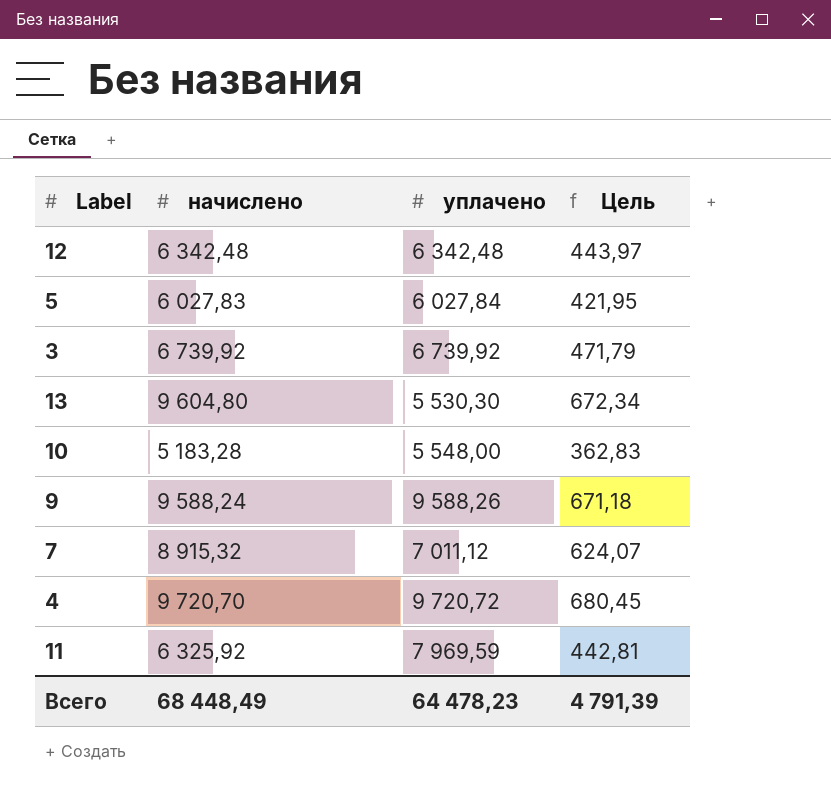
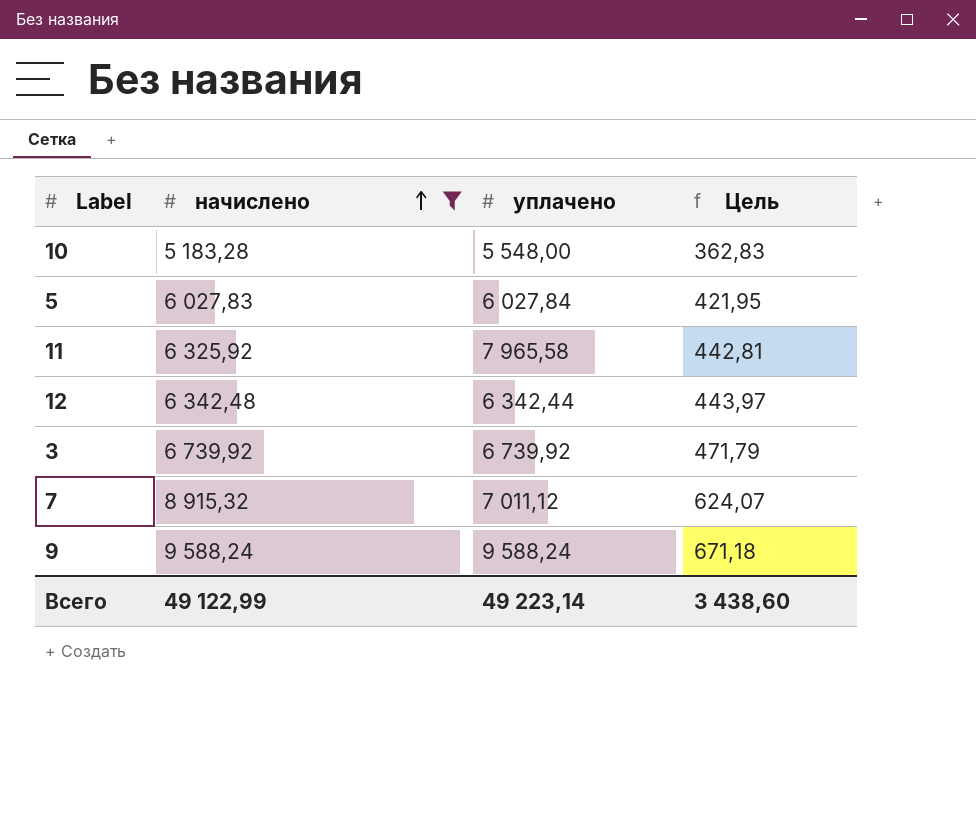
filter: none -> начислено <= 9 588,24
row order: none -> начислено ascending
11 | уплачено: 7 969,59 -> 7 965,58
12 | уплачено: 6 342,48 -> 6 342,44
9 | уплачено: 9 588,26 -> 9 588,24
Всего | начислено: 68 448,49 -> 49 122,99
Всего | уплачено: 64 478,23 -> 49 223,14
Всего | Цель: 4 791,39 -> 3 438,60

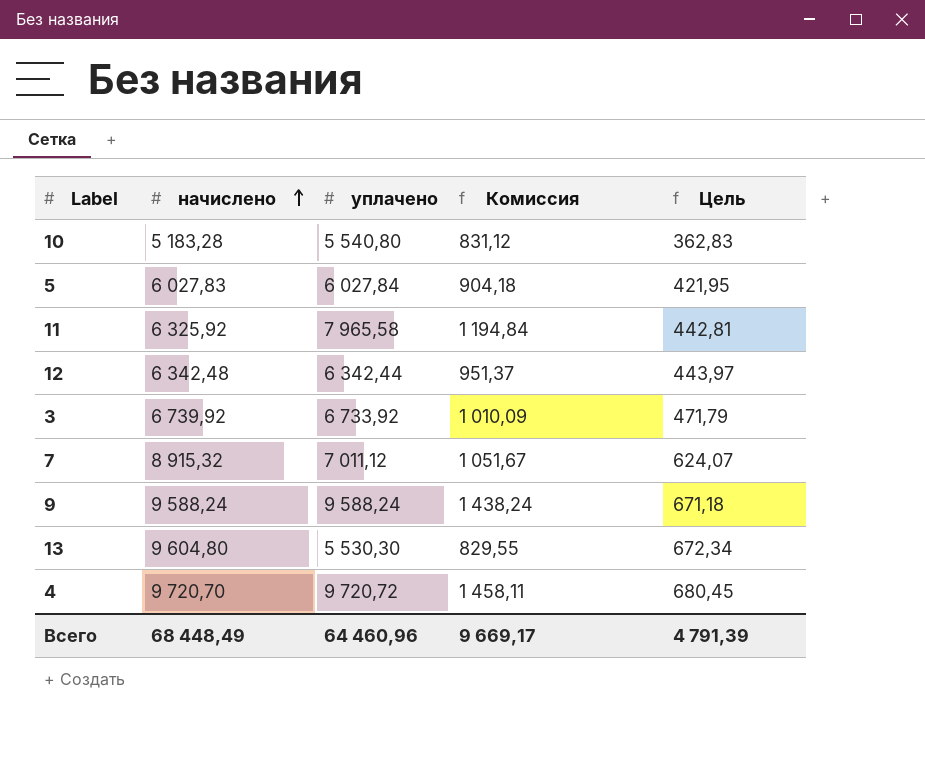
filter: начислено <= 9 588,24 -> none
column Комиссия | formula: none -> [уплачено] * 0,15
10 | уплачено: 5 548,00 -> 5 540,80
3 | уплачено: 6 739,92 -> 6 733,92
Всего | начислено: 49 122,99 -> 68 448,49
Всего | уплачено: 49 223,14 -> 64 460,96
Всего | Цель: 3 438,60 -> 4 791,39

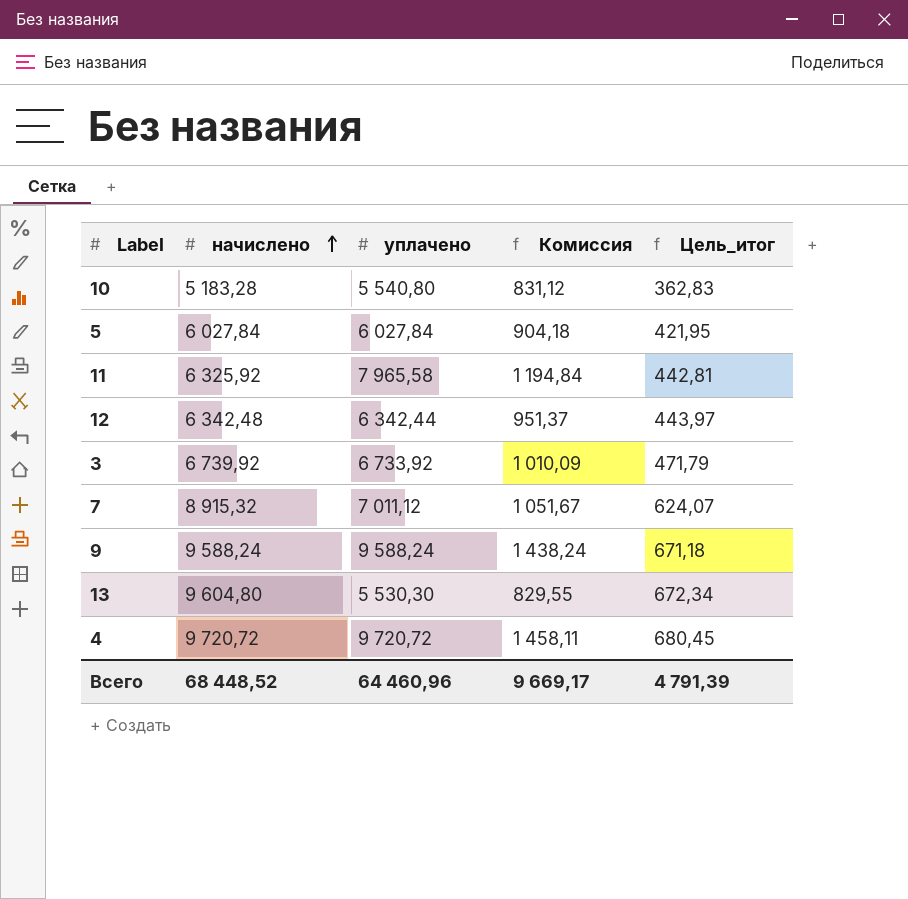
column name: Цель -> Цель_итог
5 | начислено: 6 027,83 -> 6 027,84
4 | начислено: 9 720,70 -> 9 720,72
Всего | начислено: 68 448,49 -> 68 448,52

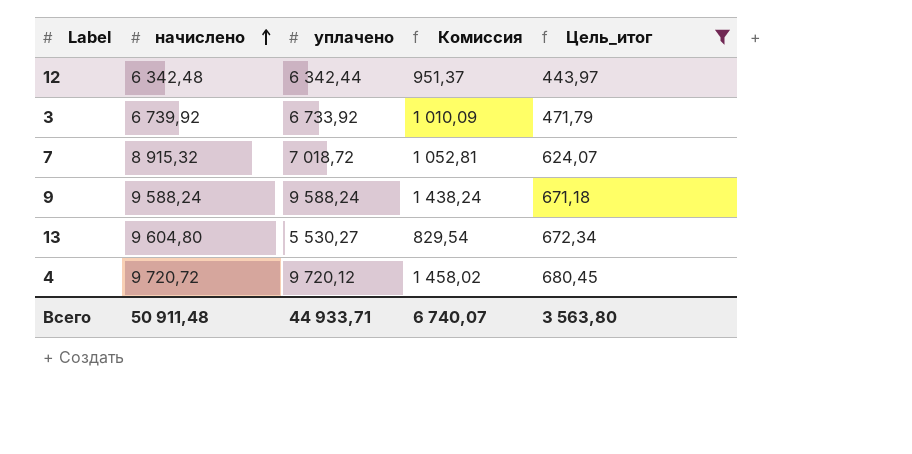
filter: none -> Цель_итог >= 443,97
7 | уплачено: 7 011,12 -> 7 018,72
7 | Комиссия: 1 051,67 -> 1 052,81
13 | уплачено: 5 530,30 -> 5 530,27
13 | Комиссия: 829,55 -> 829,54
4 | уплачено: 9 720,72 -> 9 720,12
4 | Комиссия: 1 458,11 -> 1 458,02
Всего | начислено: 68 448,52 -> 50 911,48
Всего | уплачено: 64 460,96 -> 44 933,71
Всего | Комиссия: 9 669,17 -> 6 740,07
Всего | Цель_итог: 4 791,39 -> 3 563,80

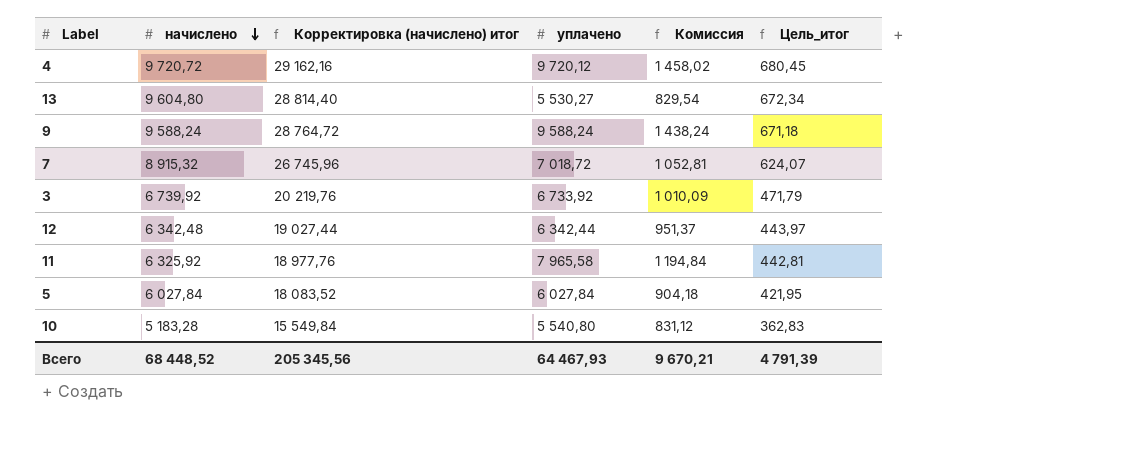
filter: Цель_итог >= 443,97 -> none
row order: начислено ascending -> начислено descending
column Корректировка (начислено) итог | formula: none -> [начислено] * 3
Всего | начислено: 50 911,48 -> 68 448,52
Всего | уплачено: 44 933,71 -> 64 467,93
Всего | Комиссия: 6 740,07 -> 9 670,21
Всего | Цель_итог: 3 563,80 -> 4 791,39

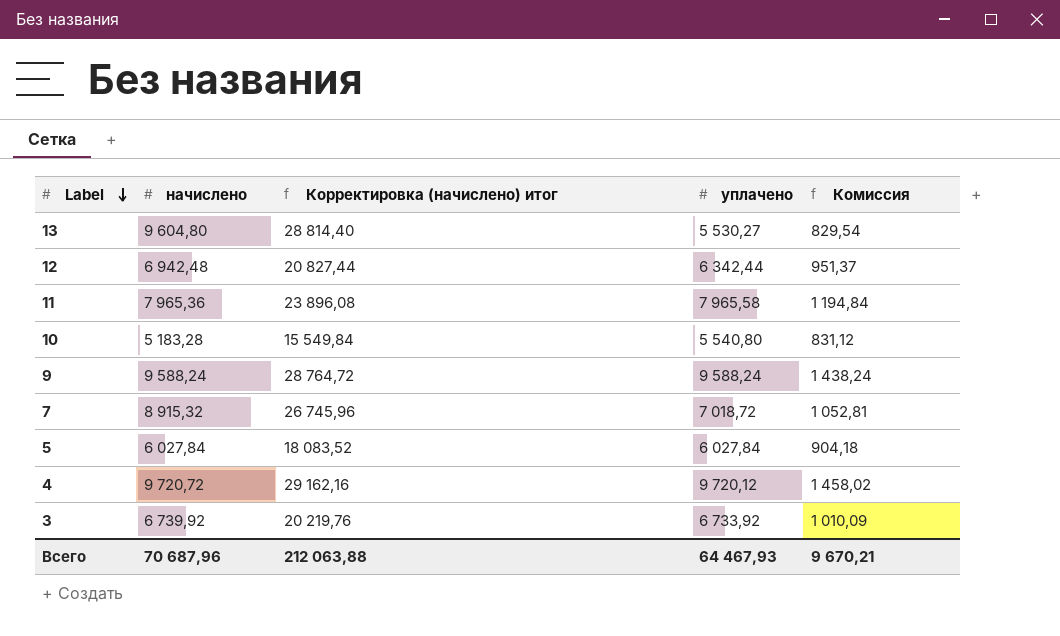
row order: начислено descending -> Label descending
column Цель_итог | formula: [начислено] * 0,07 -> none
12 | начислено: 6 342,48 -> 6 942,48
12 | Корректировка (начислено) итог: 19 027,44 -> 20 827,44
11 | начислено: 6 325,92 -> 7 965,36
11 | Корректировка (начислено) итог: 18 977,76 -> 23 896,08
Всего | начислено: 68 448,52 -> 70 687,96
Всего | Корректировка (начислено) итог: 205 345,56 -> 212 063,88

